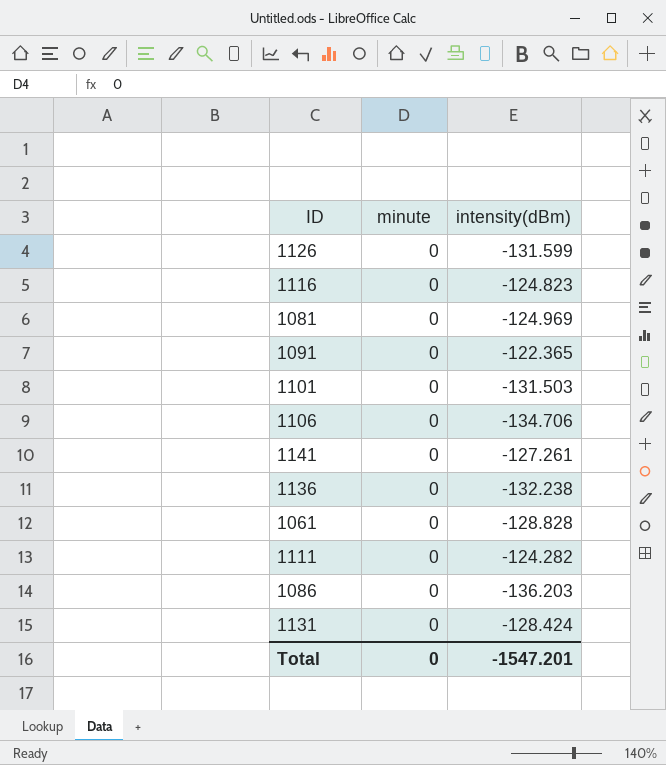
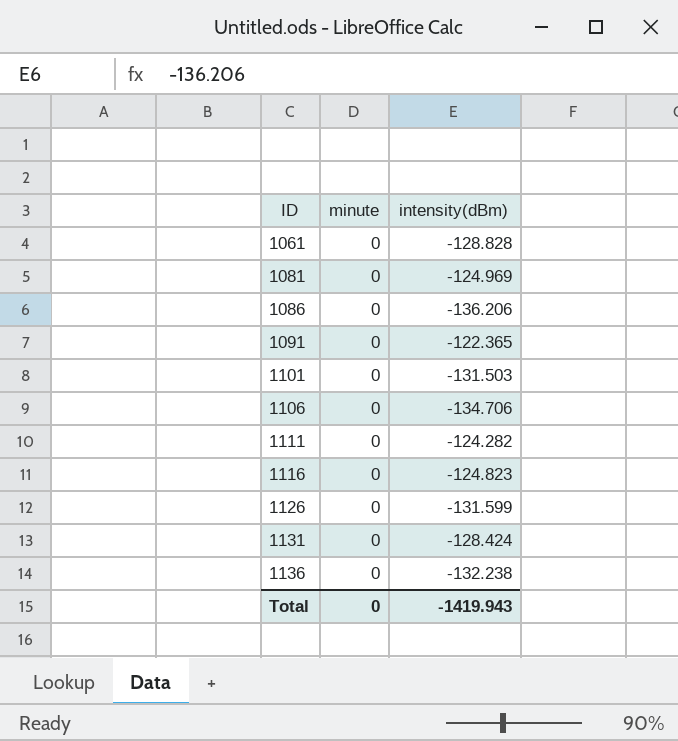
row order: none -> ID ascending
row 1141: 0 | -127.261 -> none
1086 | intensity(dBm): -136.203 -> -136.206
Total | intensity(dBm): -1547.201 -> -1419.943

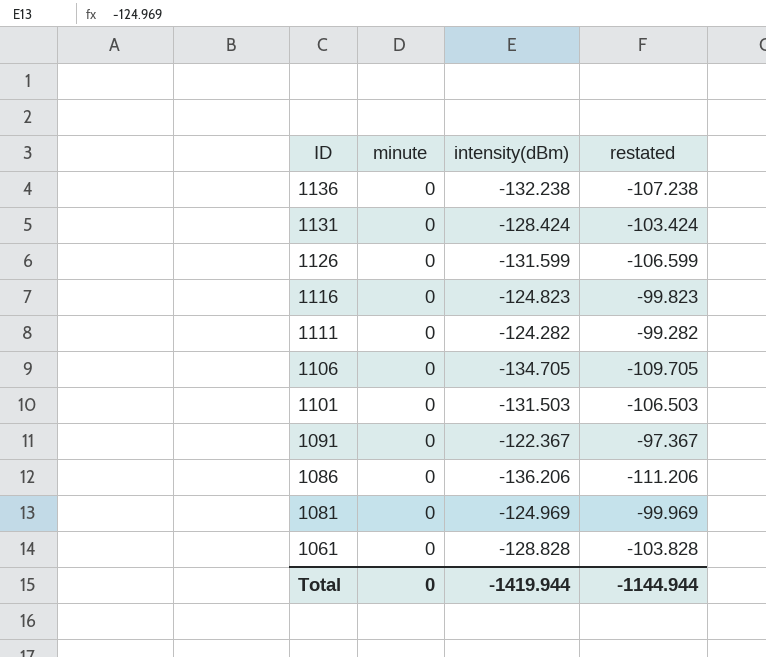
row order: ID ascending -> ID descending
column restated | formula: none -> [intensity(dBm)] + 25
1106 | intensity(dBm): -134.706 -> -134.705
1091 | intensity(dBm): -122.365 -> -122.367
Total | intensity(dBm): -1419.943 -> -1419.944

